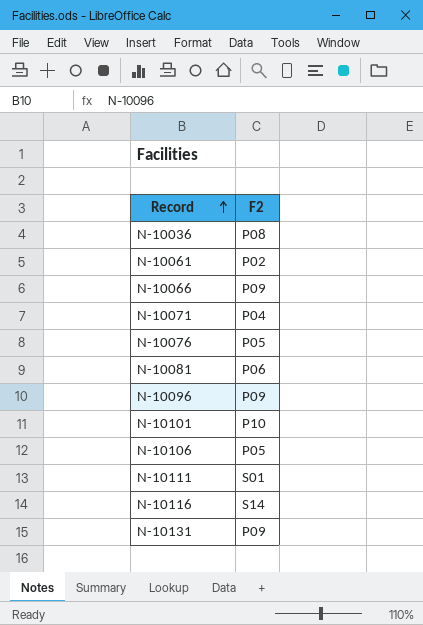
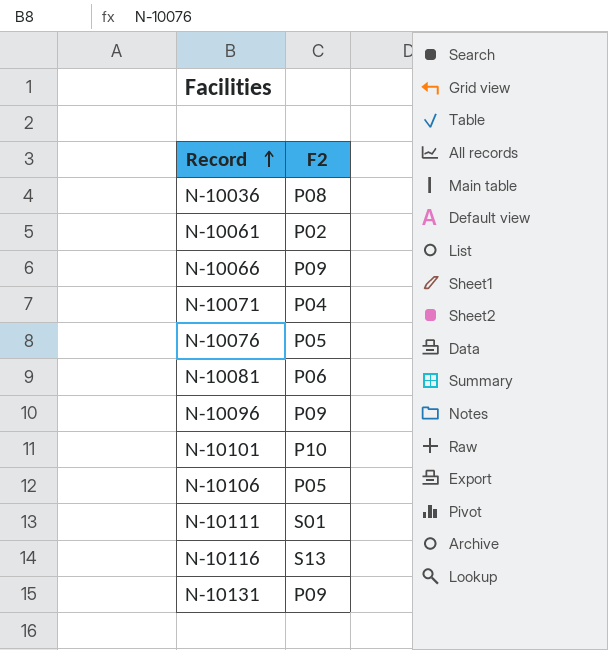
N-10116 | F2: S14 -> S13

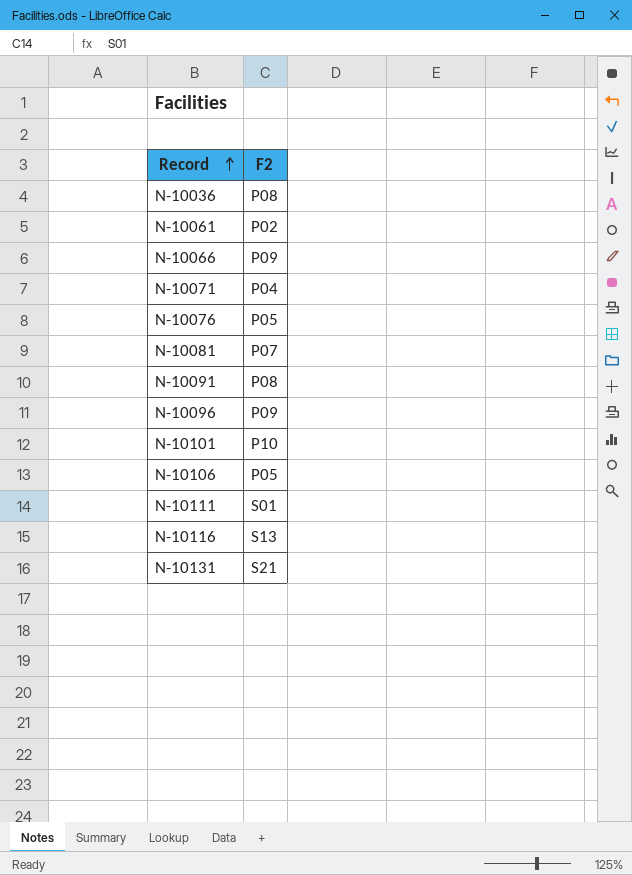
N-10081 | F2: P06 -> P07
row N-10091: none -> P08
N-10131 | F2: P09 -> S21

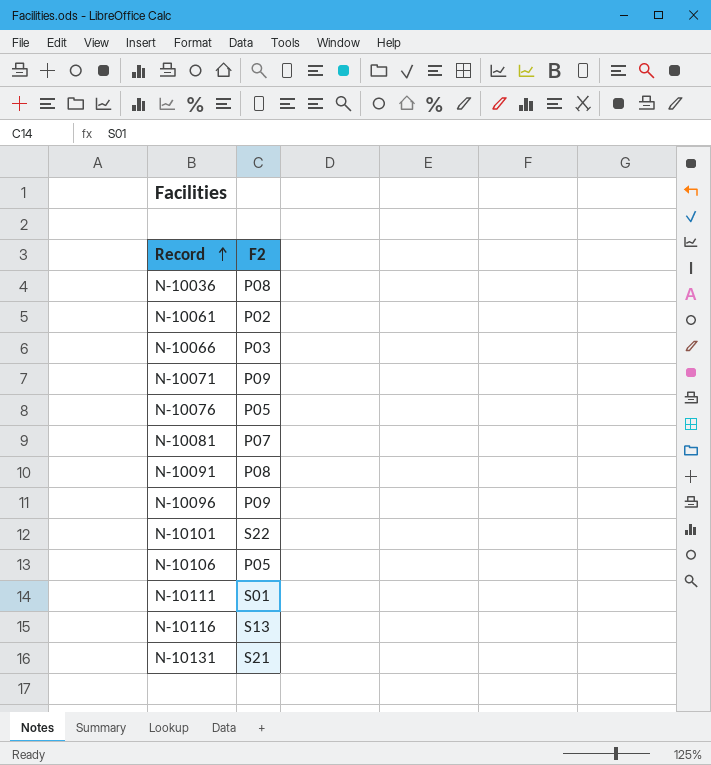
N-10066 | F2: P09 -> P03
N-10071 | F2: P04 -> P09
N-10101 | F2: P10 -> S22

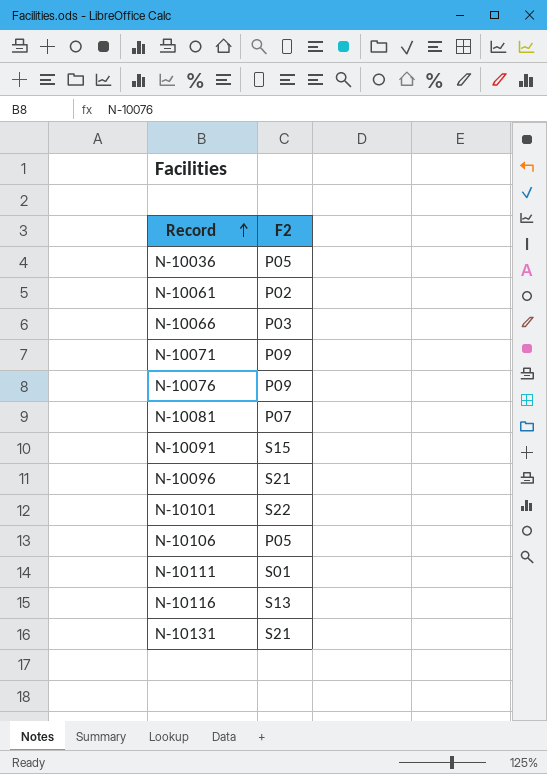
N-10036 | F2: P08 -> P05
N-10076 | F2: P05 -> P09
N-10091 | F2: P08 -> S15
N-10096 | F2: P09 -> S21

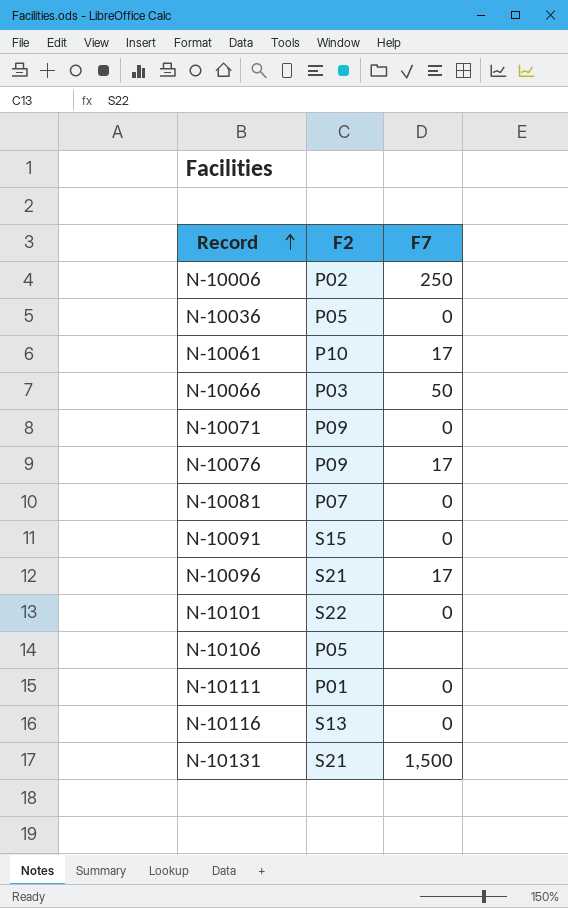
column F7 | position: none -> 3
row N-10006: none -> P02 | 250
N-10061 | F2: P02 -> P10
N-10111 | F2: S01 -> P01

